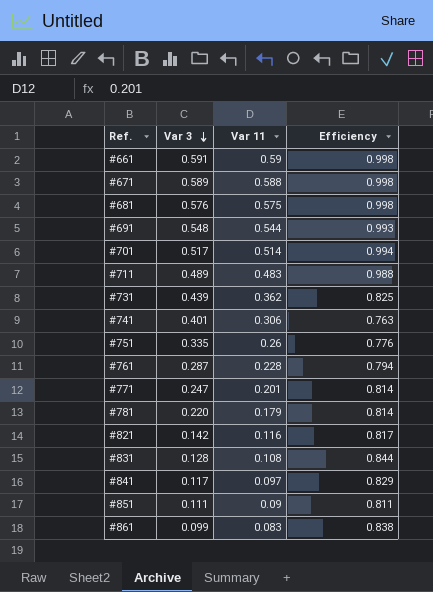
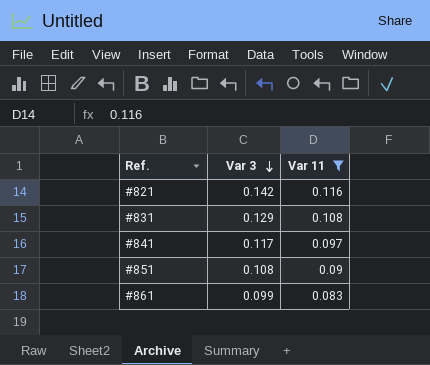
filter: none -> Var 11 <= 0.116
column Efficiency | formula: [Var 11] / [Var 3] -> none
#831 | Var 3: 0.128 -> 0.129
#851 | Var 3: 0.111 -> 0.108

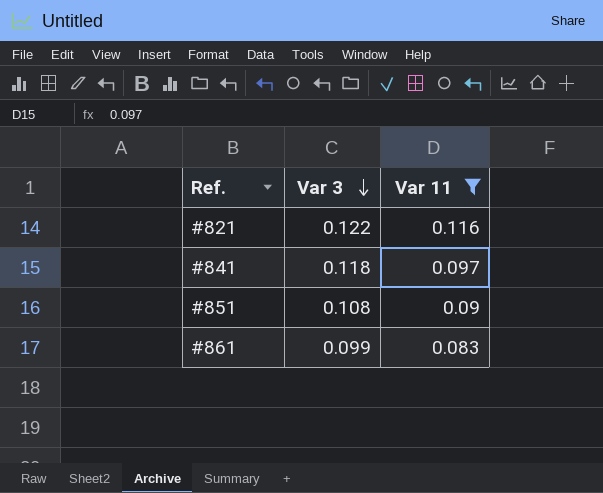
row #831: 0.129 | 0.108 -> none
#821 | Var 3: 0.142 -> 0.122
#841 | Var 3: 0.117 -> 0.118

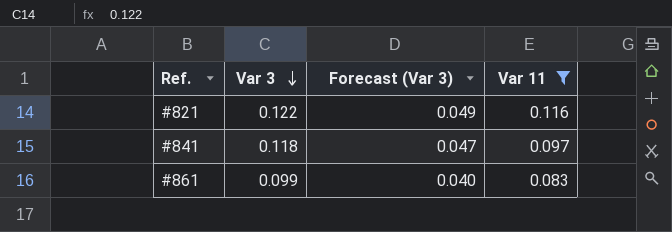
column Forecast (Var 3) | formula: none -> [Var 3] * 0.4
row #851: 0.108 | 0.09 -> none

